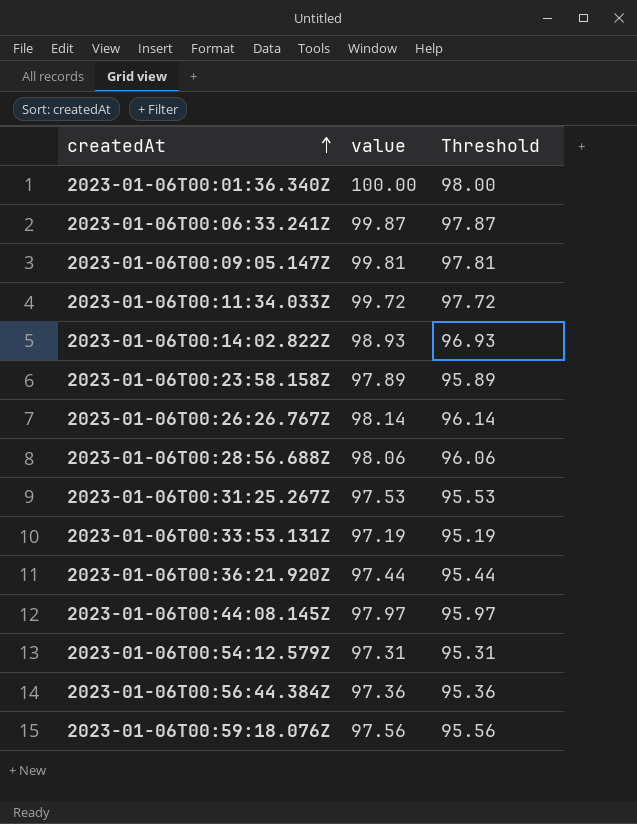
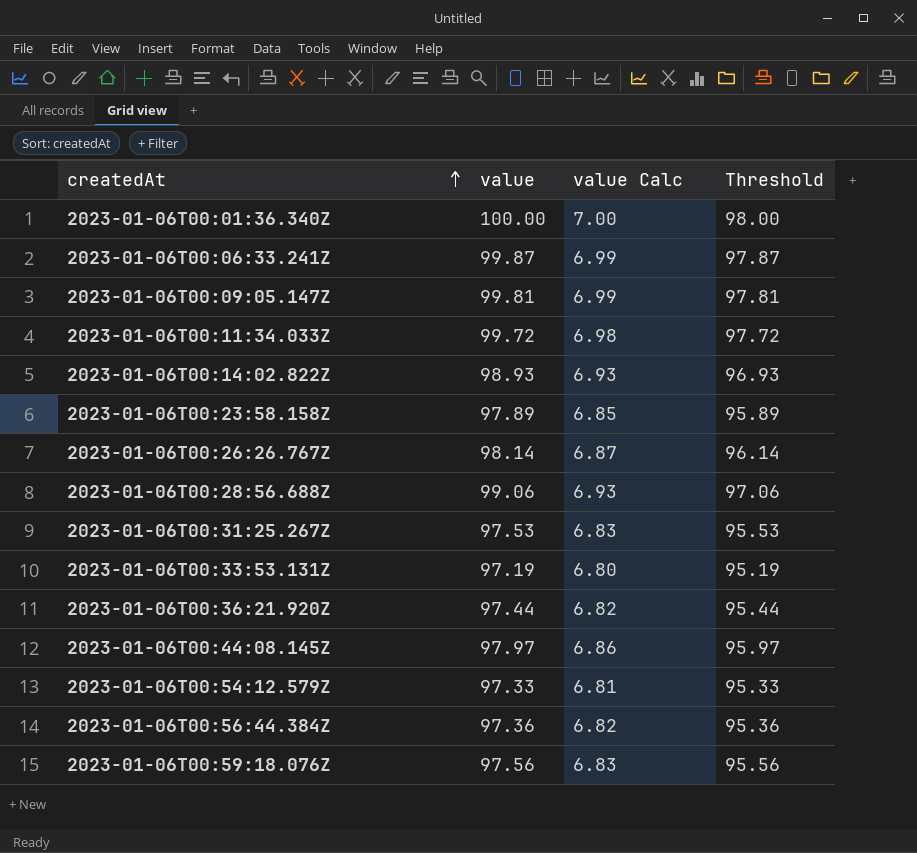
column value Calc | formula: none -> [value] * 0.07
2023-01-06T00:28:56.688Z | value: 98.06 -> 99.06
2023-01-06T00:28:56.688Z | Threshold: 96.06 -> 97.06
2023-01-06T00:54:12.579Z | value: 97.31 -> 97.33
2023-01-06T00:54:12.579Z | Threshold: 95.31 -> 95.33

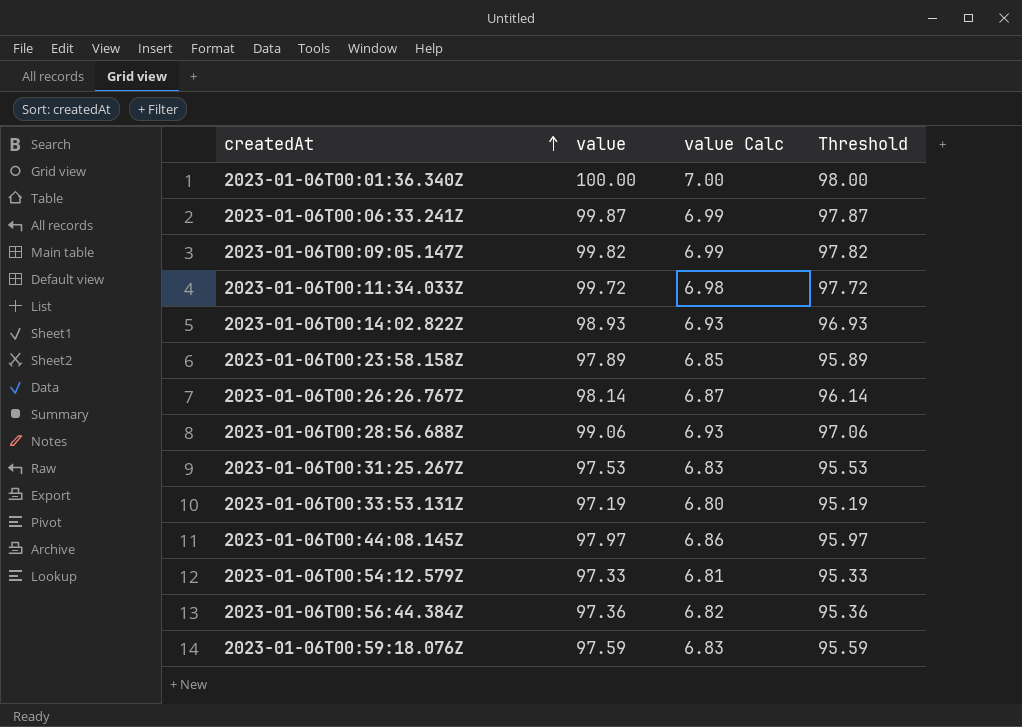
row 2023-01-06T00:36:21.920Z: 97.44 | 6.82 | 95.44 -> none
2023-01-06T00:09:05.147Z | value: 99.81 -> 99.82
2023-01-06T00:09:05.147Z | Threshold: 97.81 -> 97.82
2023-01-06T00:59:18.076Z | value: 97.56 -> 97.59
2023-01-06T00:59:18.076Z | Threshold: 95.56 -> 95.59

